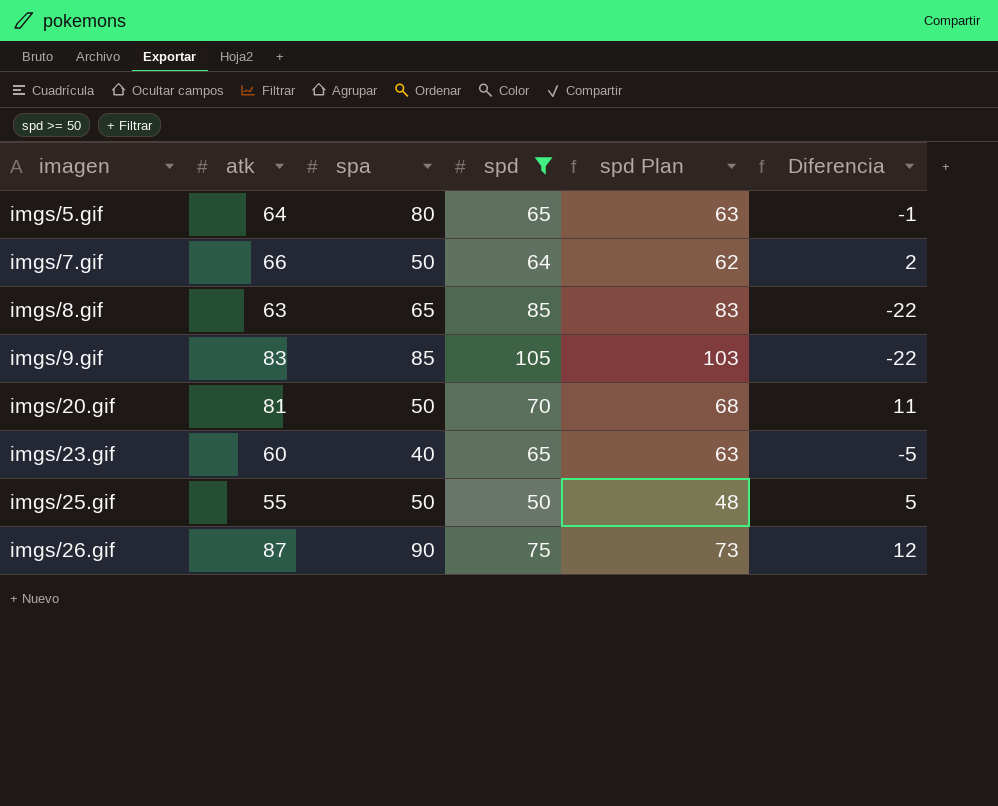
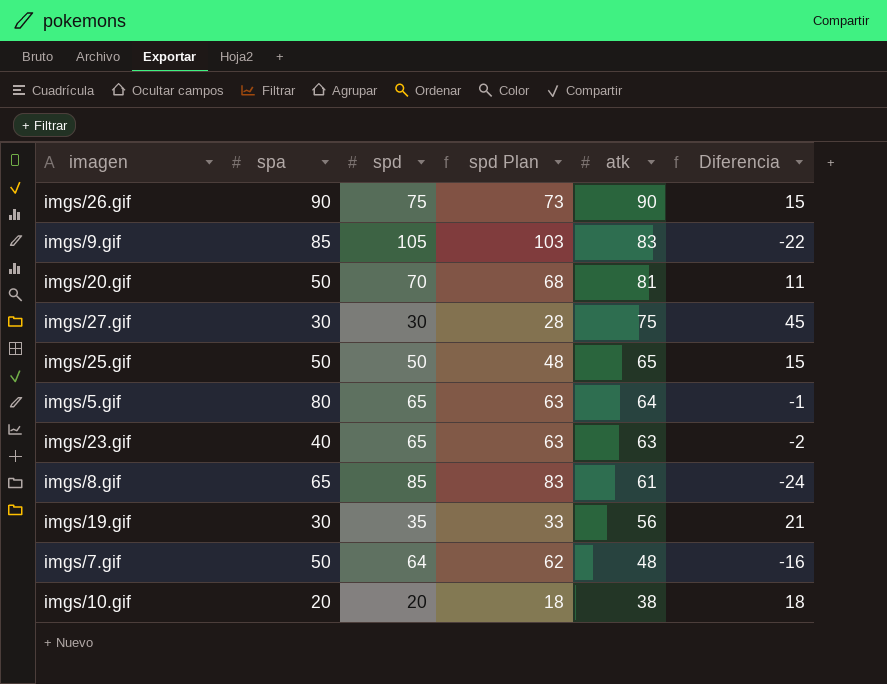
filter: spd >= 50 -> none
row order: imagen ascending -> atk descending
column atk | position: 2 -> 5
imgs/26.gif | atk: 87 -> 90
imgs/26.gif | Diferencia: 12 -> 15
imgs/25.gif | atk: 55 -> 65
imgs/25.gif | Diferencia: 5 -> 15
imgs/23.gif | atk: 60 -> 63
imgs/23.gif | Diferencia: -5 -> -2
imgs/8.gif | atk: 63 -> 61
imgs/8.gif | Diferencia: -22 -> -24
imgs/7.gif | atk: 66 -> 48
imgs/7.gif | Diferencia: 2 -> -16

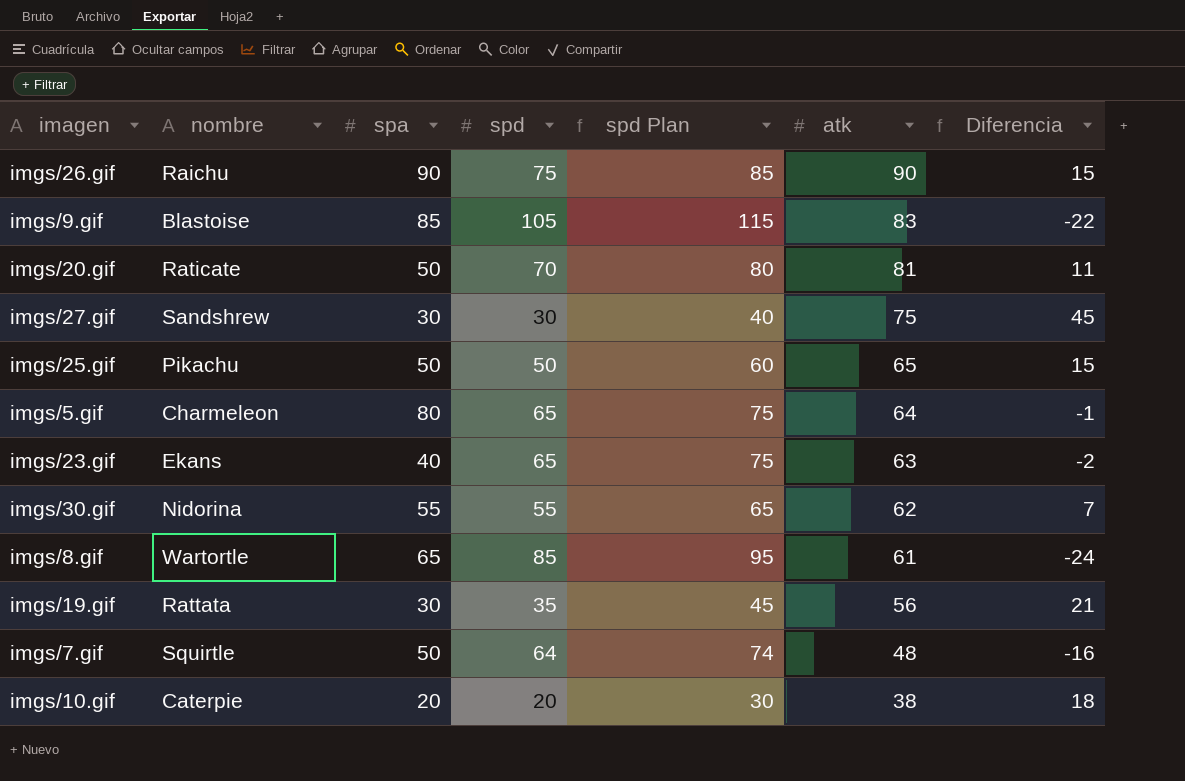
column nombre | position: none -> 2
column spd Plan | formula: [spd] - 2 -> [spd] + 10
row imgs/30.gif: none -> Nidorina | 55 | 55 | 65 | 62 | 7

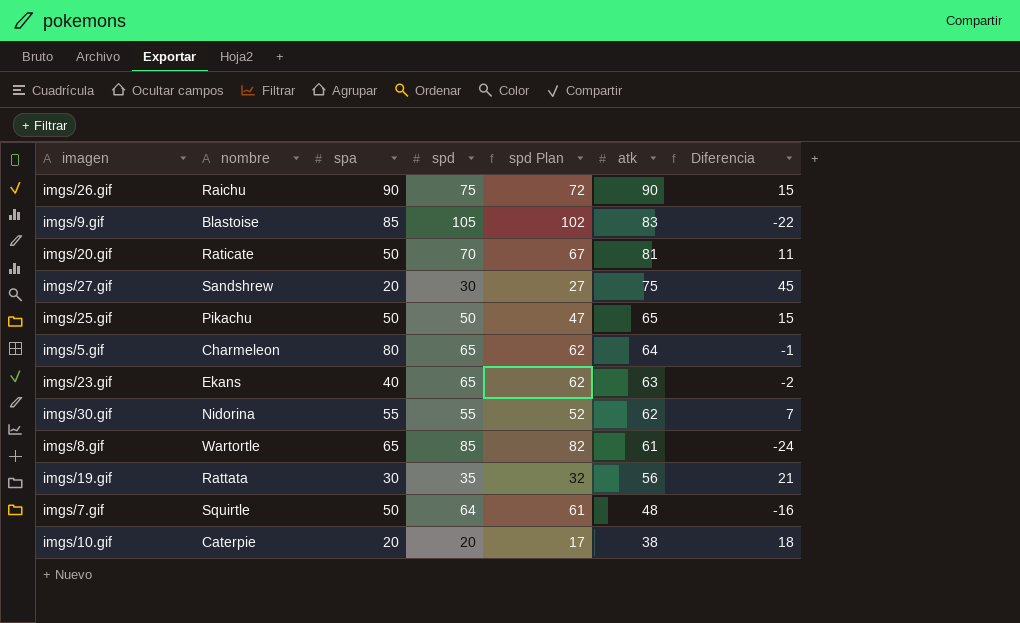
column spd Plan | formula: [spd] + 10 -> [spd] - 3
imgs/27.gif | spa: 30 -> 20

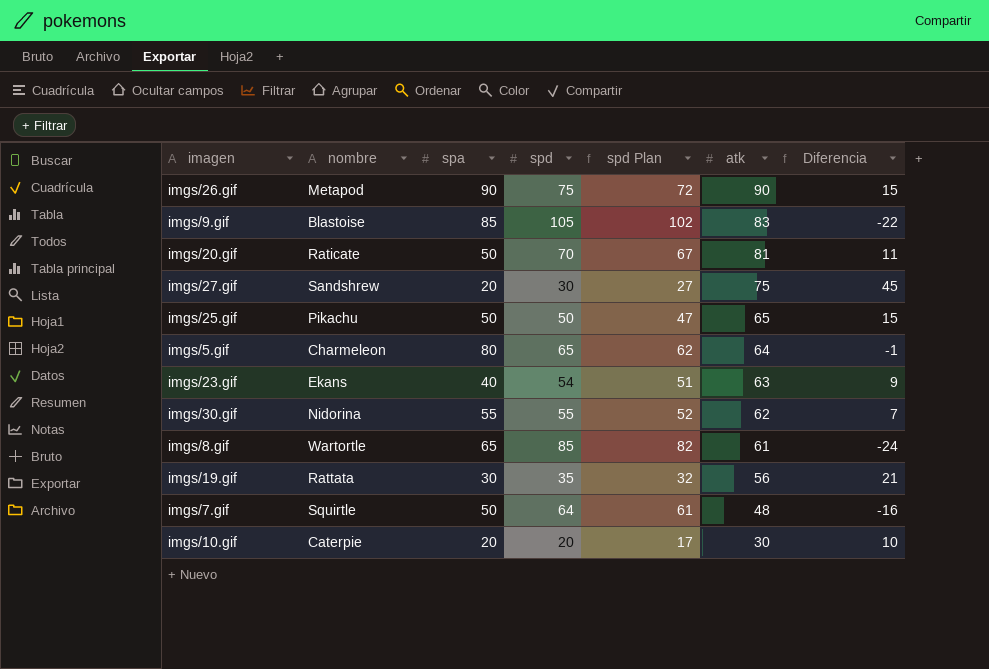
imgs/26.gif | nombre: Raichu -> Metapod
imgs/23.gif | spd: 65 -> 54
imgs/23.gif | spd Plan: 62 -> 51
imgs/23.gif | Diferencia: -2 -> 9
imgs/10.gif | atk: 38 -> 30
imgs/10.gif | Diferencia: 18 -> 10

